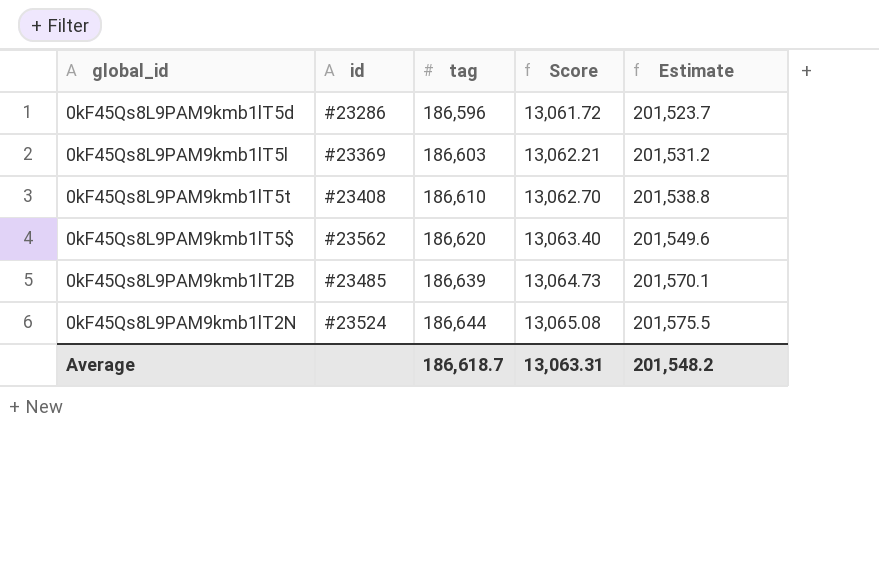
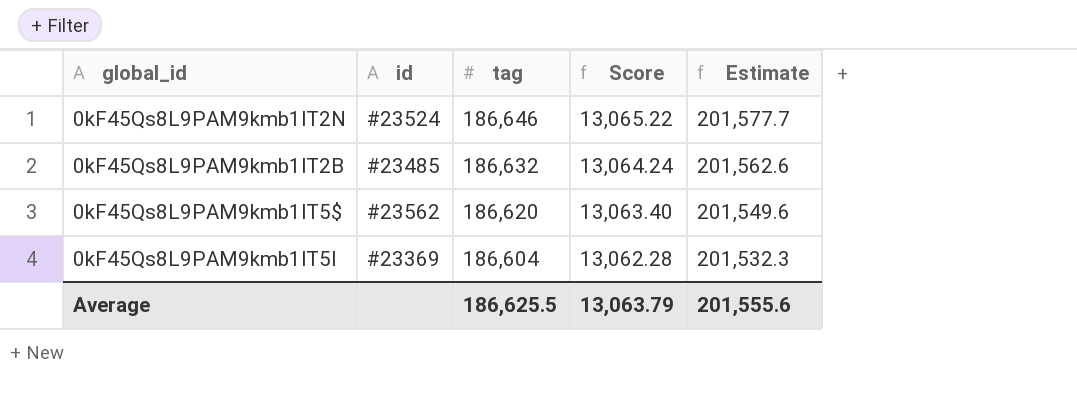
row order: tag ascending -> tag descending
row 0kF45Qs8L9PAM9kmb1lT5d: #23286 | 186,596 | 13,061.72 | 201,523.7 -> none
row 0kF45Qs8L9PAM9kmb1lT5t: #23408 | 186,610 | 13,062.70 | 201,538.8 -> none
0kF45Qs8L9PAM9kmb1lT2N | tag: 186,644 -> 186,646
0kF45Qs8L9PAM9kmb1lT2N | Score: 13,065.08 -> 13,065.22
0kF45Qs8L9PAM9kmb1lT2N | Estimate: 201,575.5 -> 201,577.7
0kF45Qs8L9PAM9kmb1lT2B | tag: 186,639 -> 186,632
0kF45Qs8L9PAM9kmb1lT2B | Score: 13,064.73 -> 13,064.24
0kF45Qs8L9PAM9kmb1lT2B | Estimate: 201,570.1 -> 201,562.6
0kF45Qs8L9PAM9kmb1lT5l | tag: 186,603 -> 186,604
0kF45Qs8L9PAM9kmb1lT5l | Score: 13,062.21 -> 13,062.28
0kF45Qs8L9PAM9kmb1lT5l | Estimate: 201,531.2 -> 201,532.3
Average | tag: 186,618.7 -> 186,625.5
Average | Score: 13,063.31 -> 13,063.79
Average | Estimate: 201,548.2 -> 201,555.6

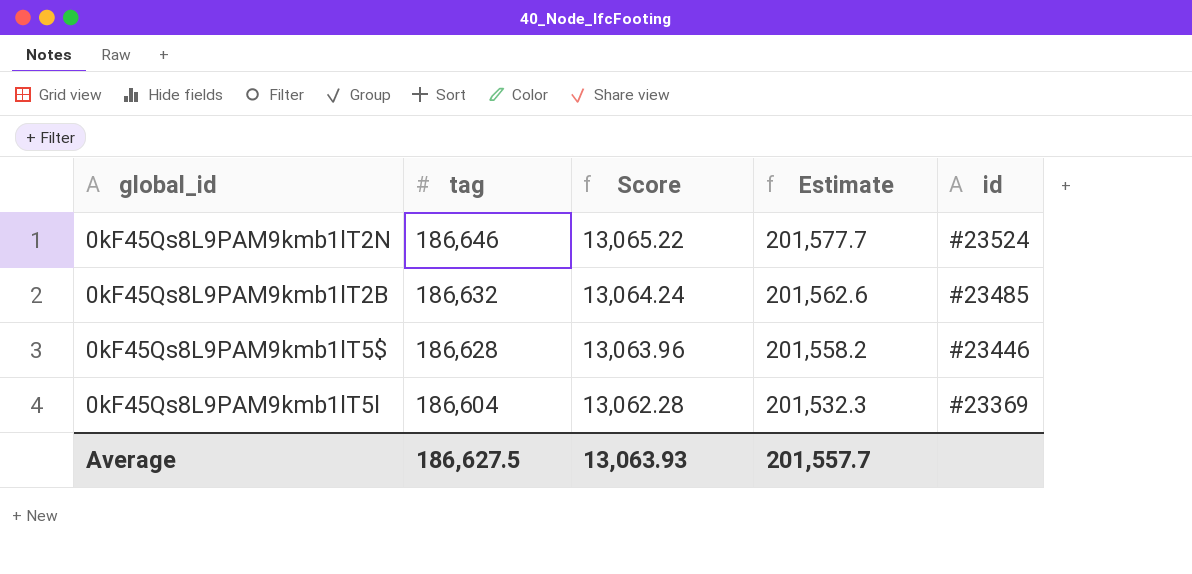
column id | position: 2 -> 5
0kF45Qs8L9PAM9kmb1lT5$ | tag: 186,620 -> 186,628
0kF45Qs8L9PAM9kmb1lT5$ | Score: 13,063.40 -> 13,063.96
0kF45Qs8L9PAM9kmb1lT5$ | Estimate: 201,549.6 -> 201,558.2
0kF45Qs8L9PAM9kmb1lT5$ | id: #23562 -> #23446
Average | tag: 186,625.5 -> 186,627.5
Average | Score: 13,063.79 -> 13,063.93
Average | Estimate: 201,555.6 -> 201,557.7

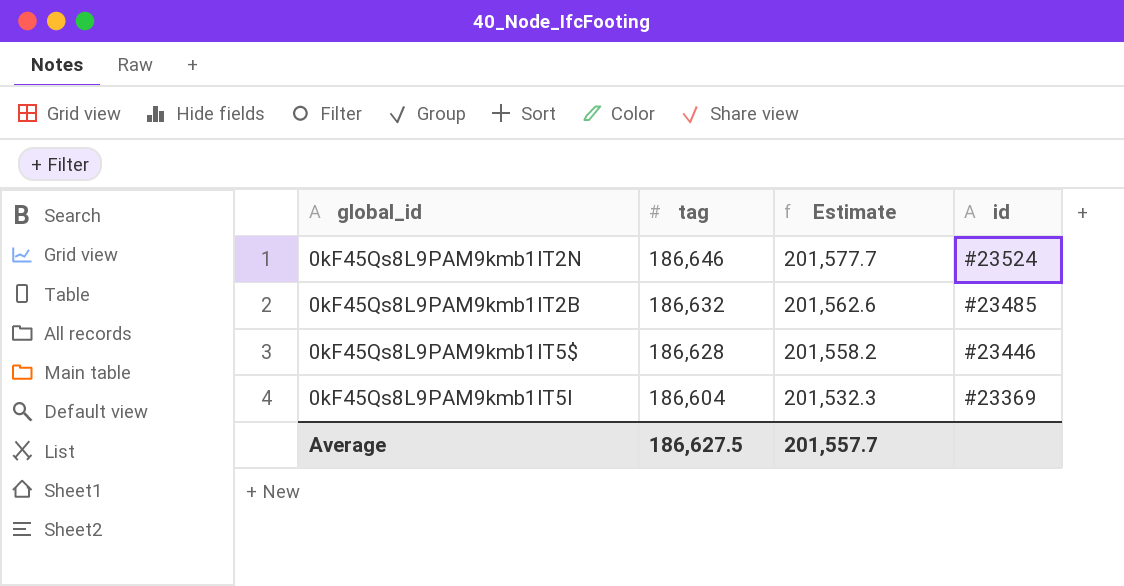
column Score | formula: [tag] * 0.07 -> none

